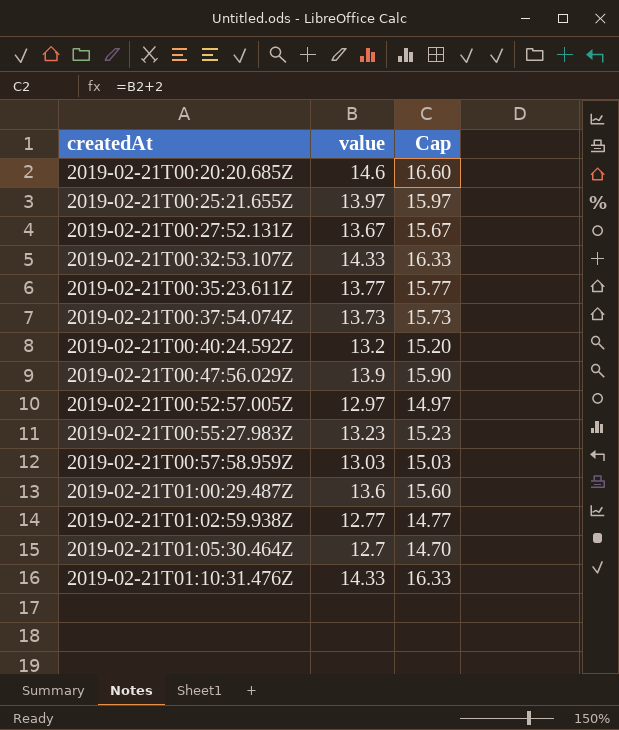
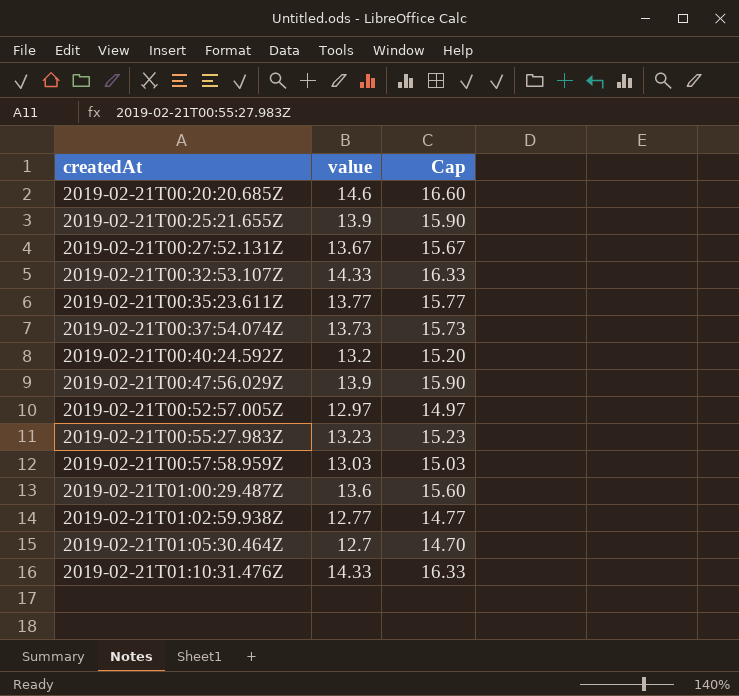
2019-02-21T00:25:21.655Z | value: 13.97 -> 13.9
2019-02-21T00:25:21.655Z | Cap: 15.97 -> 15.90

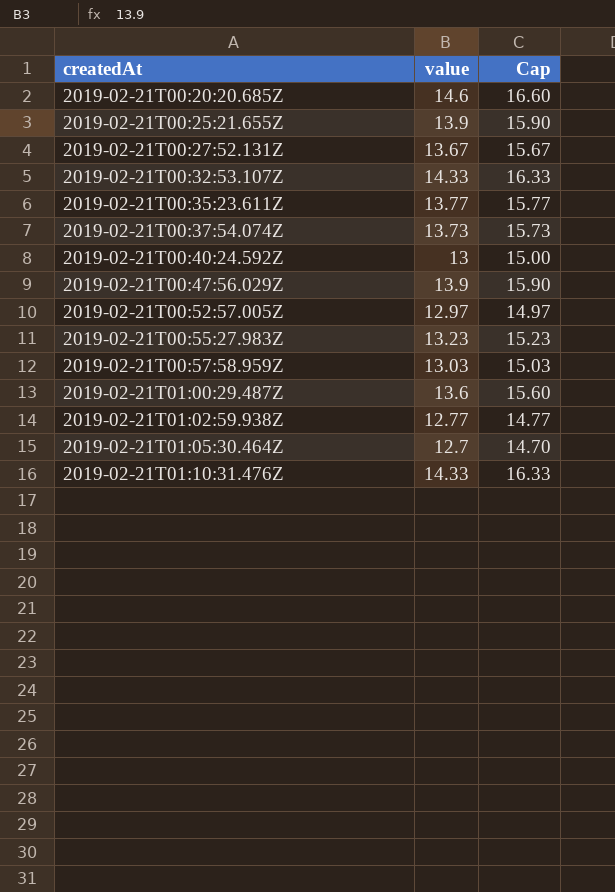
2019-02-21T00:40:24.592Z | value: 13.2 -> 13
2019-02-21T00:40:24.592Z | Cap: 15.20 -> 15.00

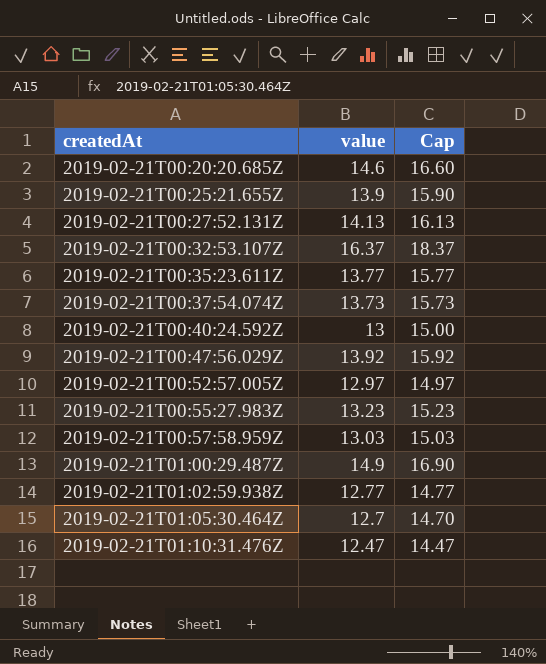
2019-02-21T00:27:52.131Z | value: 13.67 -> 14.13
2019-02-21T00:27:52.131Z | Cap: 15.67 -> 16.13
2019-02-21T00:32:53.107Z | value: 14.33 -> 16.37
2019-02-21T00:32:53.107Z | Cap: 16.33 -> 18.37
2019-02-21T00:47:56.029Z | value: 13.9 -> 13.92
2019-02-21T00:47:56.029Z | Cap: 15.90 -> 15.92
2019-02-21T01:00:29.487Z | value: 13.6 -> 14.9
2019-02-21T01:00:29.487Z | Cap: 15.60 -> 16.90
2019-02-21T01:10:31.476Z | value: 14.33 -> 12.47
2019-02-21T01:10:31.476Z | Cap: 16.33 -> 14.47

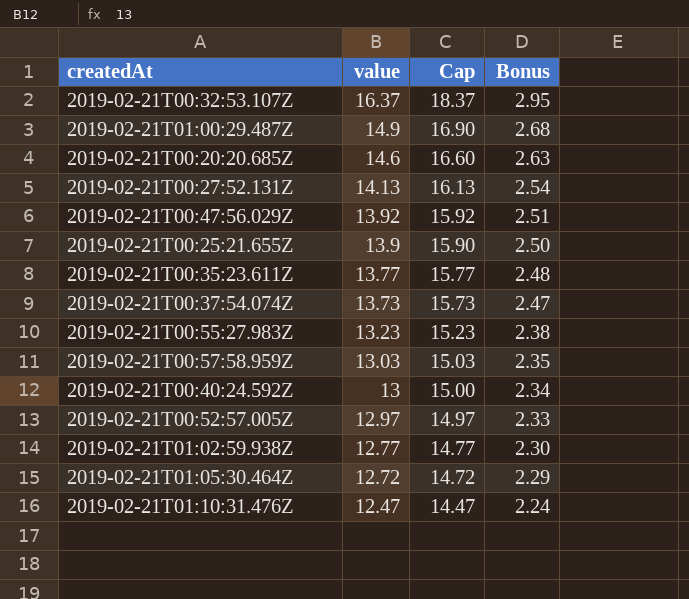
row order: createdAt ascending -> value descending
column Bonus | formula: none -> [value] * 0.18
2019-02-21T01:05:30.464Z | value: 12.7 -> 12.72
2019-02-21T01:05:30.464Z | Cap: 14.70 -> 14.72

